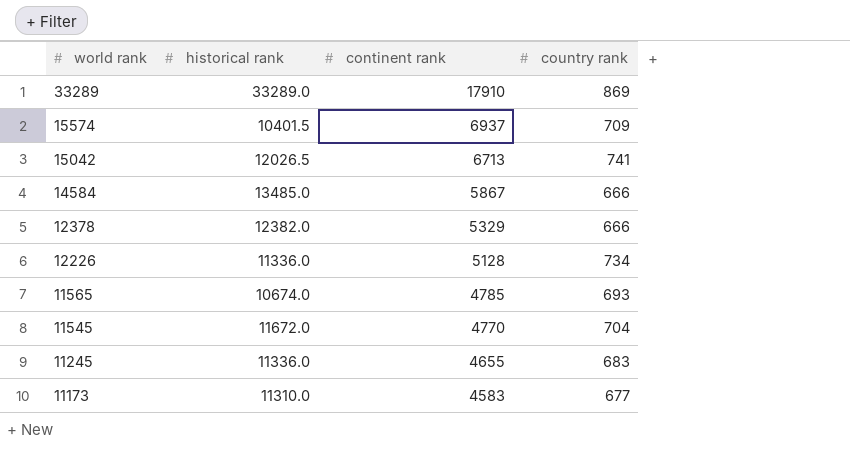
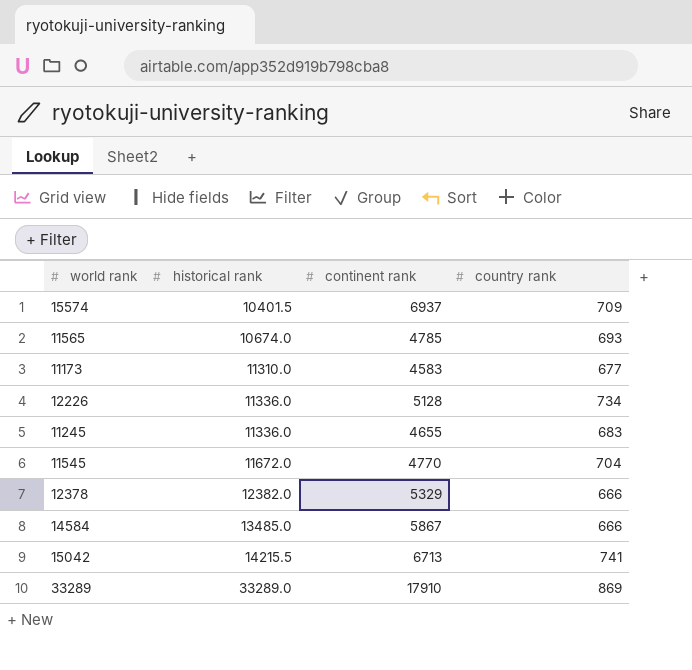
row order: world rank descending -> historical rank ascending
15042 | historical rank: 12026.5 -> 14215.5

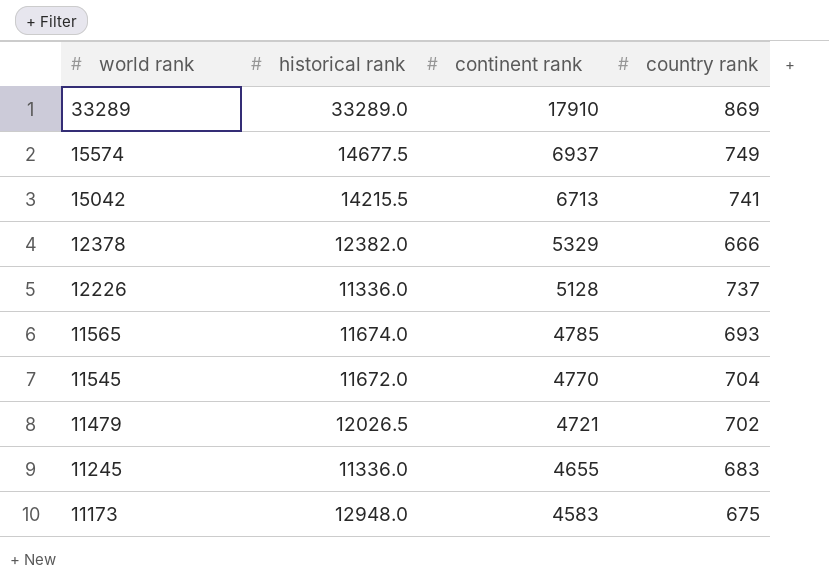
row order: historical rank ascending -> world rank descending
row 14584: 13485.0 | 5867 | 666 -> none
15574 | historical rank: 10401.5 -> 14677.5
15574 | country rank: 709 -> 749
12226 | country rank: 734 -> 737
11565 | historical rank: 10674.0 -> 11674.0
row 11479: none -> 12026.5 | 4721 | 702
11173 | historical rank: 11310.0 -> 12948.0
11173 | country rank: 677 -> 675

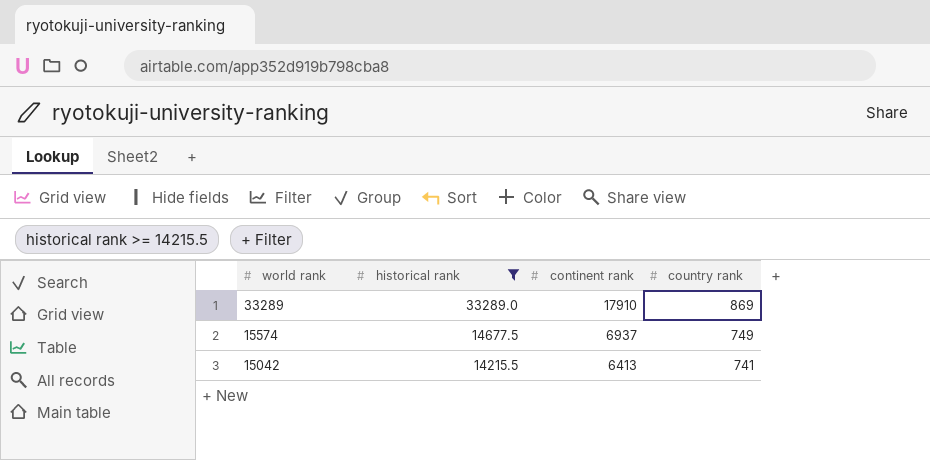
filter: none -> historical rank >= 14215.5
15042 | continent rank: 6713 -> 6413

